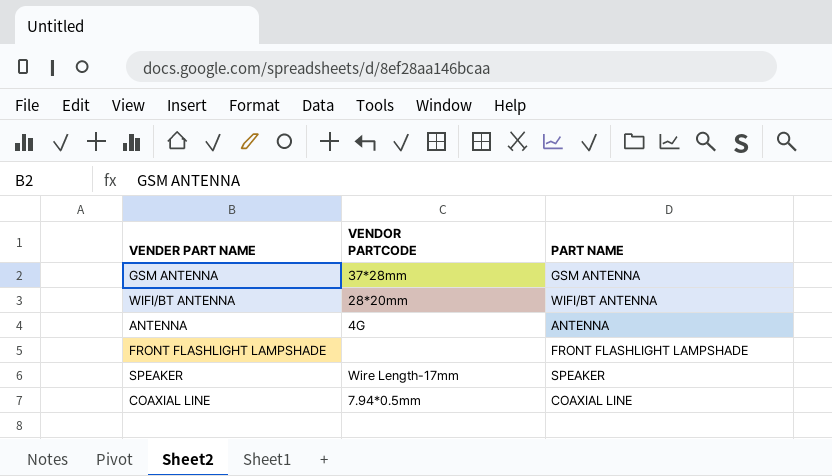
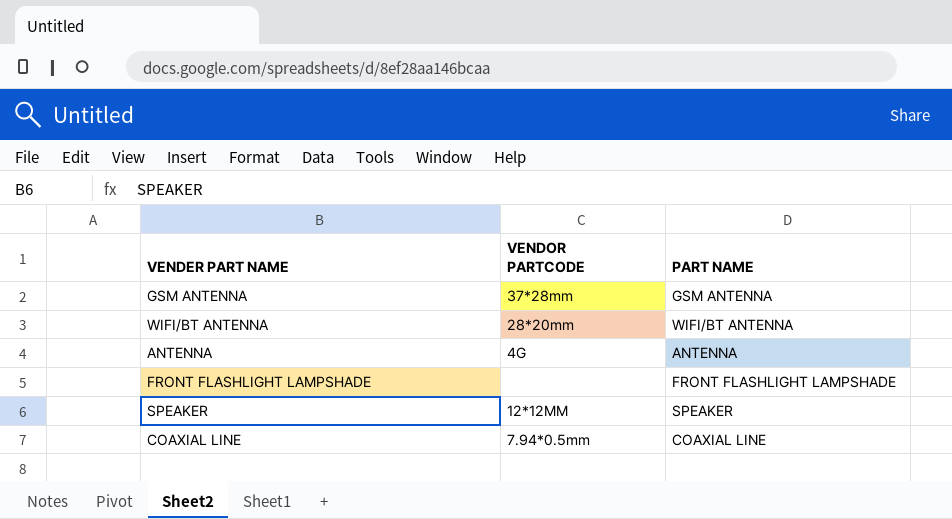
SPEAKER | VENDOR PARTCODE: Wire Length-17mm -> 12*12MM

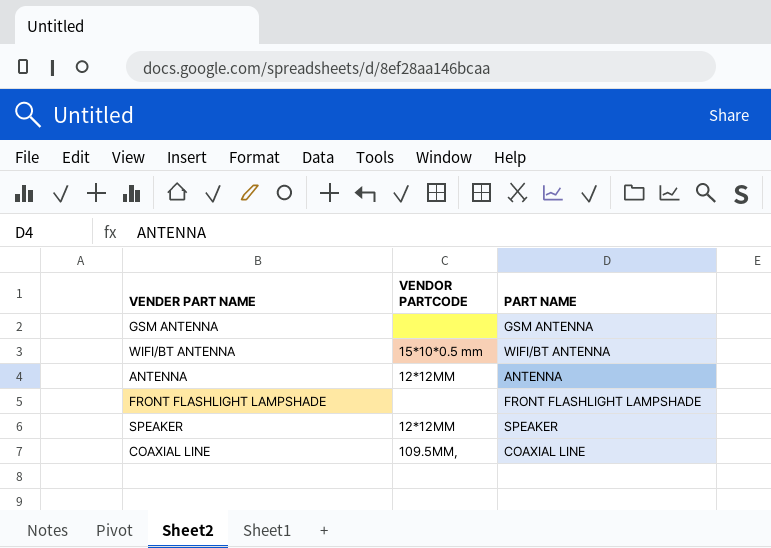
GSM ANTENNA | VENDOR PARTCODE: 37*28mm -> none
WIFI/BT ANTENNA | VENDOR PARTCODE: 28*20mm -> 15*10*0.5 mm
ANTENNA | VENDOR PARTCODE: 4G -> 12*12MM
COAXIAL LINE | VENDOR PARTCODE: 7.94*0.5mm -> 109.5MM，

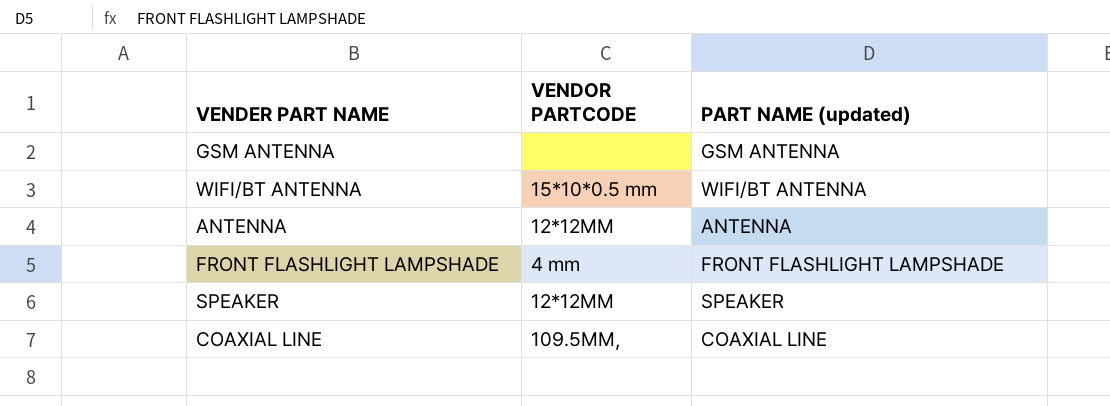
column name: PART NAME -> PART NAME (updated)
FRONT FLASHLIGHT LAMPSHADE | VENDOR PARTCODE: none -> 4 mm

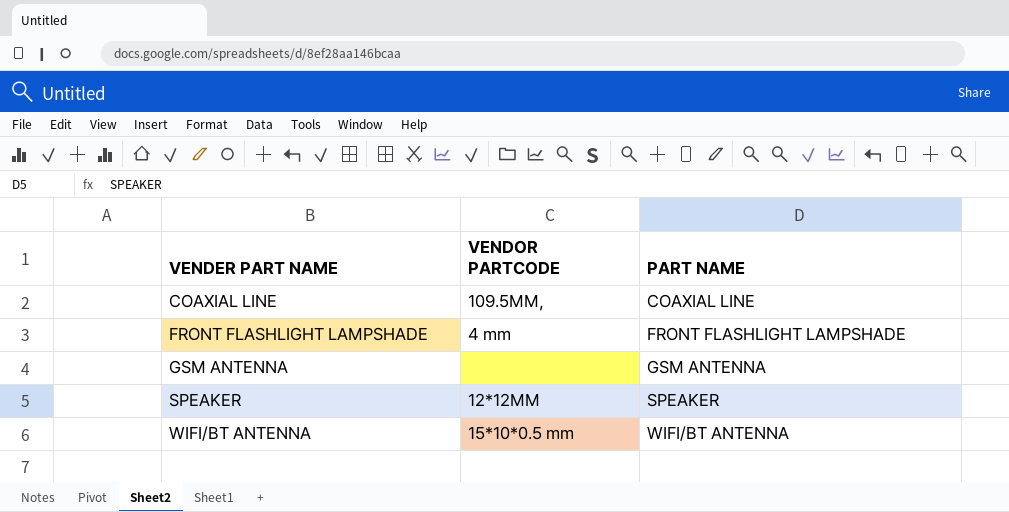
row order: none -> VENDER PART NAME ascending
column name: PART NAME (updated) -> PART NAME
row ANTENNA: 12*12MM | ANTENNA -> none

